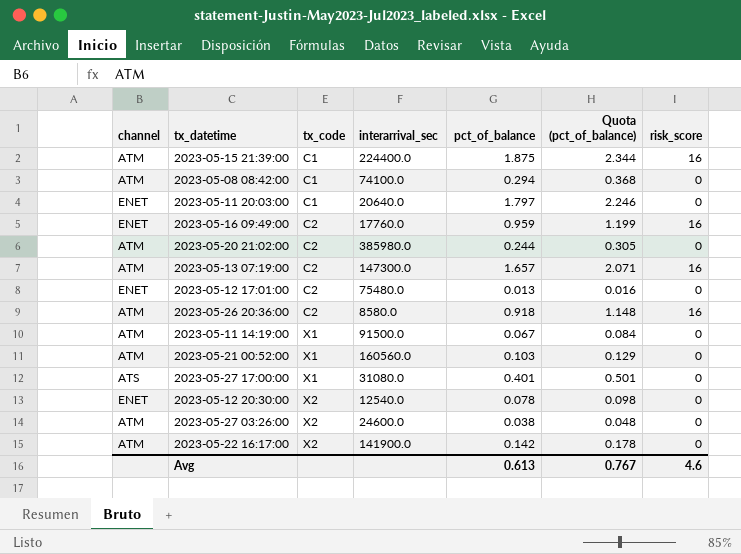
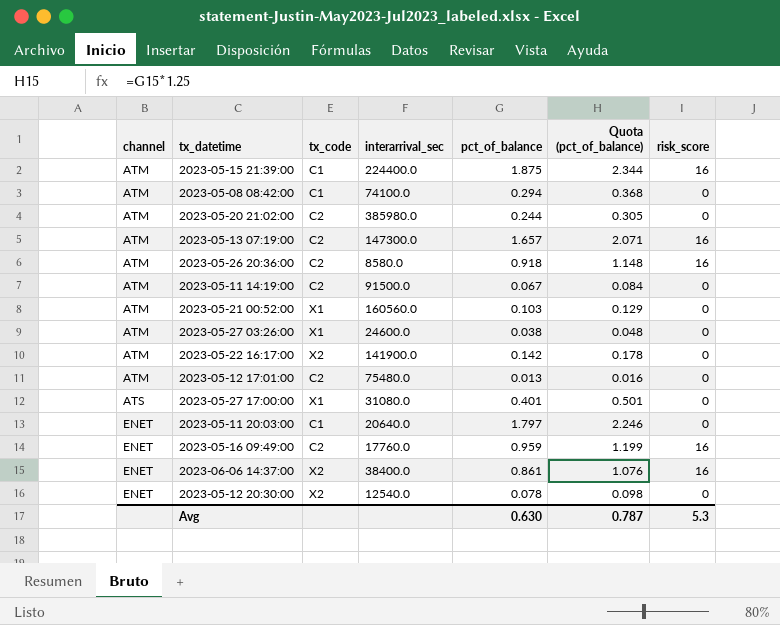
row order: tx_code ascending -> channel ascending
2023-05-11 14:19:00 | tx_code: X1 -> C2
2023-05-27 03:26:00 | tx_code: X2 -> X1
2023-05-12 17:01:00 | channel: ENET -> ATM
row 2023-06-06 14:37:00: none -> ENET | X2 | 38400.0 | 0.861 | 1.076 | 16
Avg | pct_of_balance: 0.613 -> 0.630
Avg | Quota (pct_of_balance): 0.767 -> 0.787
Avg | risk_score: 4.6 -> 5.3

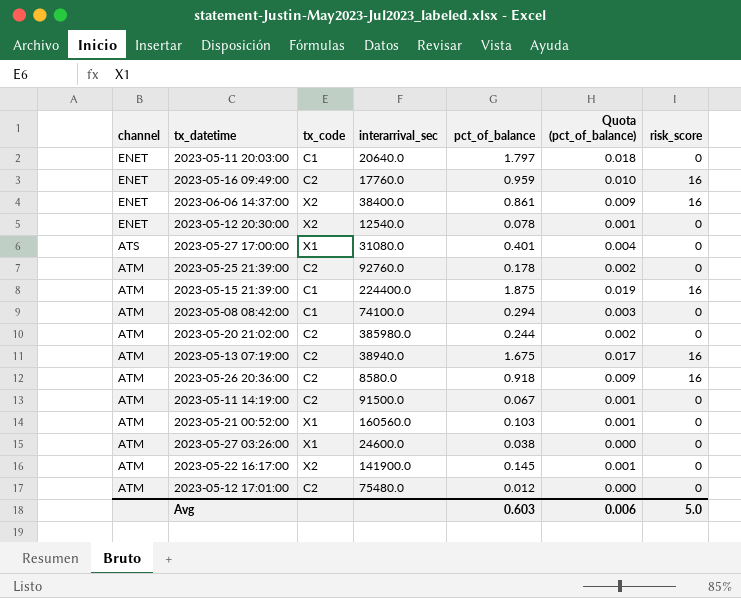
row order: channel ascending -> channel descending
column Quota (pct_of_balance) | formula: [pct_of_balance] * 1.25 -> [pct_of_balance] * 0.01
row 2023-05-25 21:39:00: none -> ATM | C2 | 92760.0 | 0.178 | 0.002 | 0
2023-05-13 07:19:00 | interarrival_sec: 147300.0 -> 38940.0
2023-05-13 07:19:00 | pct_of_balance: 1.657 -> 1.675
2023-05-22 16:17:00 | pct_of_balance: 0.142 -> 0.145
2023-05-12 17:01:00 | pct_of_balance: 0.013 -> 0.012
Avg | pct_of_balance: 0.630 -> 0.603
Avg | Quota (pct_of_balance): 0.787 -> 0.006
Avg | risk_score: 5.3 -> 5.0

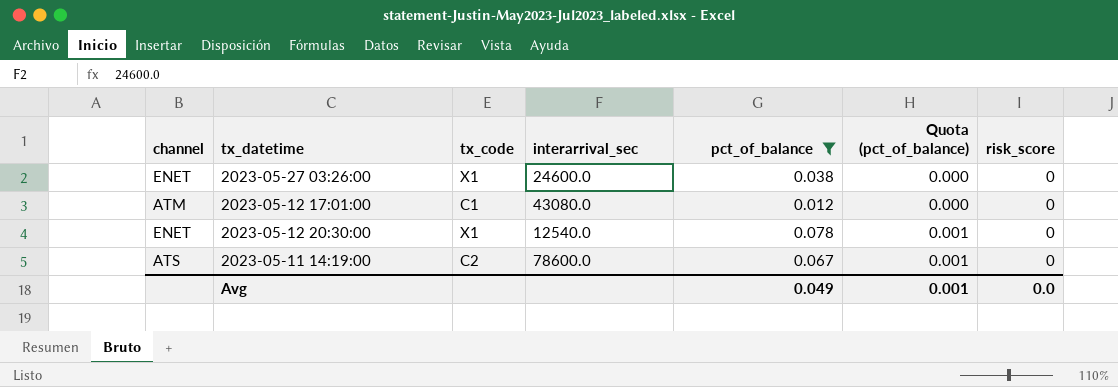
filter: none -> pct_of_balance <= 0.078
row order: channel descending -> Quota (pct_of_balance) ascending
2023-05-27 03:26:00 | channel: ATM -> ENET
2023-05-12 17:01:00 | tx_code: C2 -> C1
2023-05-12 17:01:00 | interarrival_sec: 75480.0 -> 43080.0
2023-05-12 20:30:00 | tx_code: X2 -> X1
2023-05-11 14:19:00 | channel: ATM -> ATS
2023-05-11 14:19:00 | interarrival_sec: 91500.0 -> 78600.0
Avg | pct_of_balance: 0.603 -> 0.049
Avg | Quota (pct_of_balance): 0.006 -> 0.001
Avg | risk_score: 5.0 -> 0.0

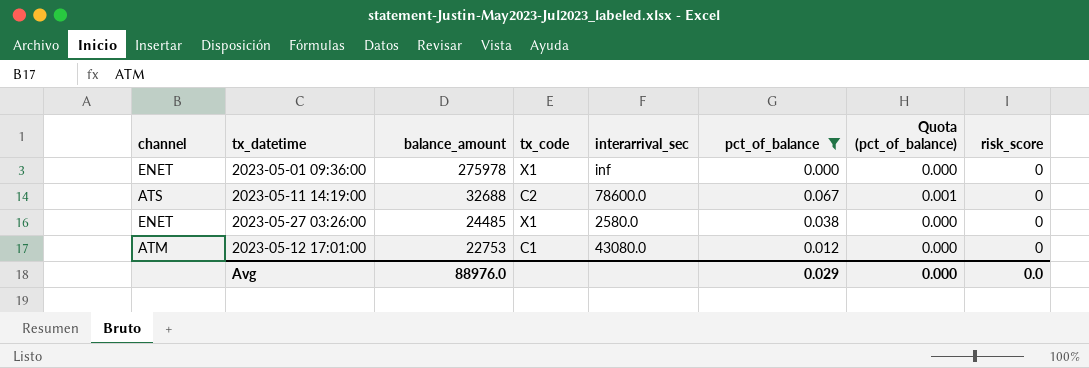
row order: Quota (pct_of_balance) ascending -> balance_amount descending
column balance_amount | position: none -> 3
row 2023-05-12 20:30:00: ENET | X1 | 12540.0 | 0.078 | 0.001 | 0 -> none
row 2023-05-01 09:36:00: none -> ENET | 275978 | X1 | inf | 0.000 | 0.000 | 0
2023-05-27 03:26:00 | interarrival_sec: 24600.0 -> 2580.0
Avg | pct_of_balance: 0.049 -> 0.029
Avg | Quota (pct_of_balance): 0.001 -> 0.000

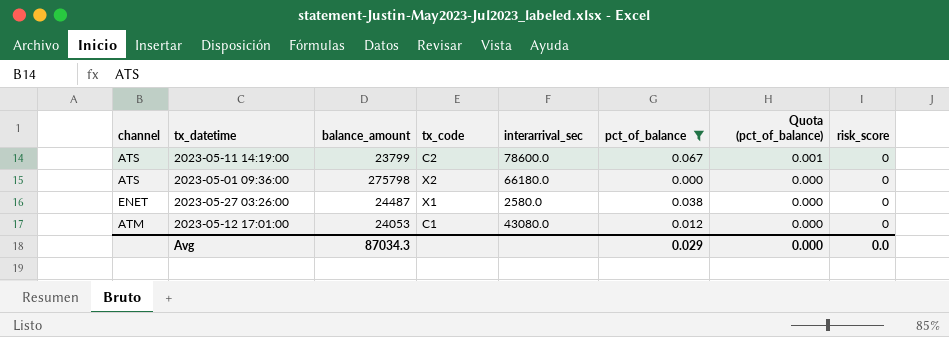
row order: balance_amount descending -> Quota (pct_of_balance) descending
2023-05-11 14:19:00 | balance_amount: 32688 -> 23799
2023-05-01 09:36:00 | channel: ENET -> ATS
2023-05-01 09:36:00 | balance_amount: 275978 -> 275798
2023-05-01 09:36:00 | tx_code: X1 -> X2
2023-05-01 09:36:00 | interarrival_sec: inf -> 66180.0
2023-05-27 03:26:00 | balance_amount: 24485 -> 24487
2023-05-12 17:01:00 | balance_amount: 22753 -> 24053
Avg | balance_amount: 88976.0 -> 87034.3

